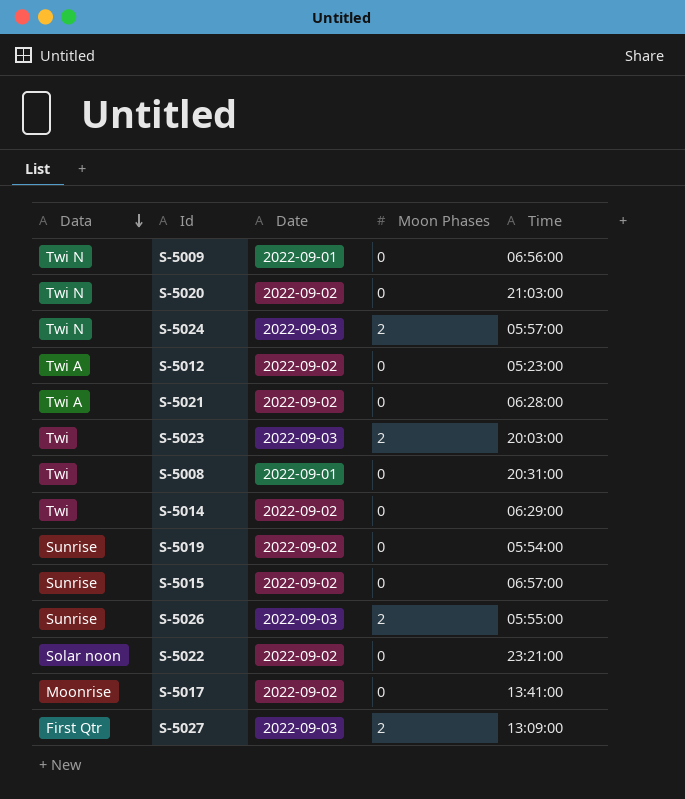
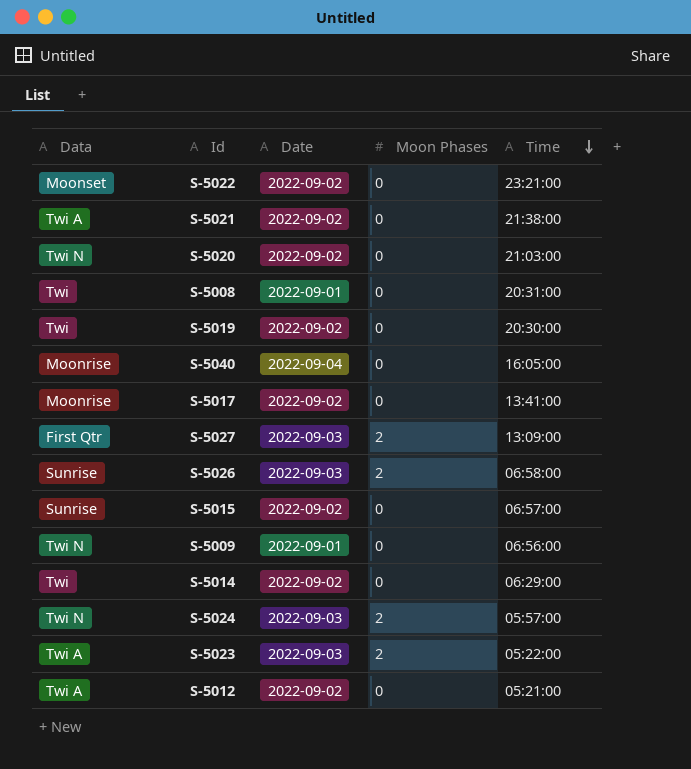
row order: Data descending -> Time descending
S-5022 | Data: Solar noon -> Moonset
S-5021 | Time: 06:28:00 -> 21:38:00
S-5019 | Data: Sunrise -> Twi
S-5019 | Time: 05:54:00 -> 20:30:00
row S-5040: none -> Moonrise | 2022-09-04 | 0 | 16:05:00
S-5026 | Time: 05:55:00 -> 06:58:00
S-5023 | Data: Twi -> Twi A
S-5023 | Time: 20:03:00 -> 05:22:00
S-5012 | Time: 05:23:00 -> 05:21:00

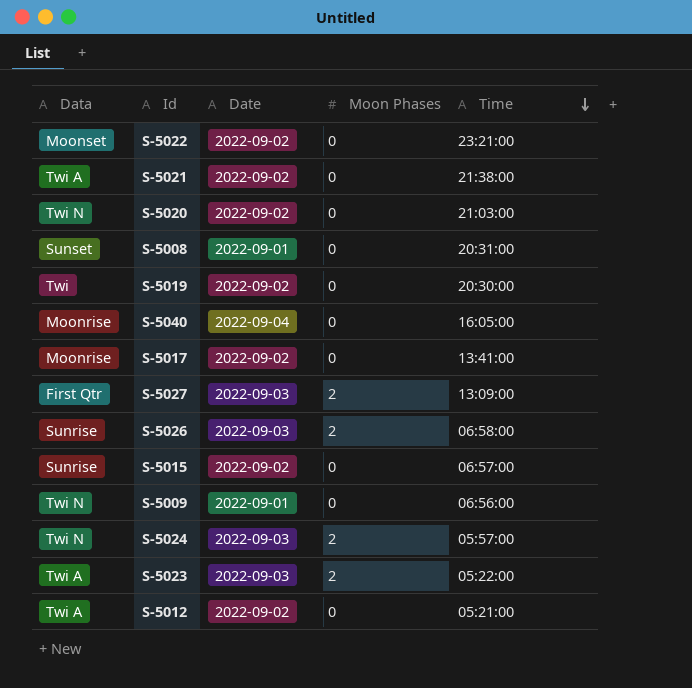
row S-5014: Twi | 2022-09-02 | 0 | 06:29:00 -> none
S-5008 | Data: Twi -> Sunset

